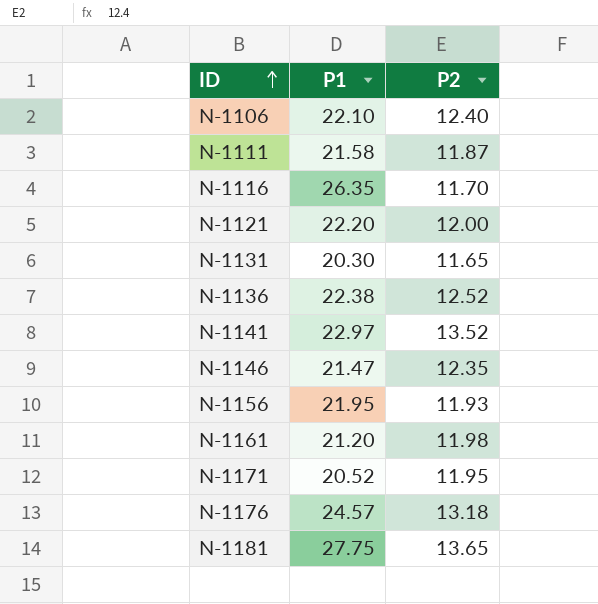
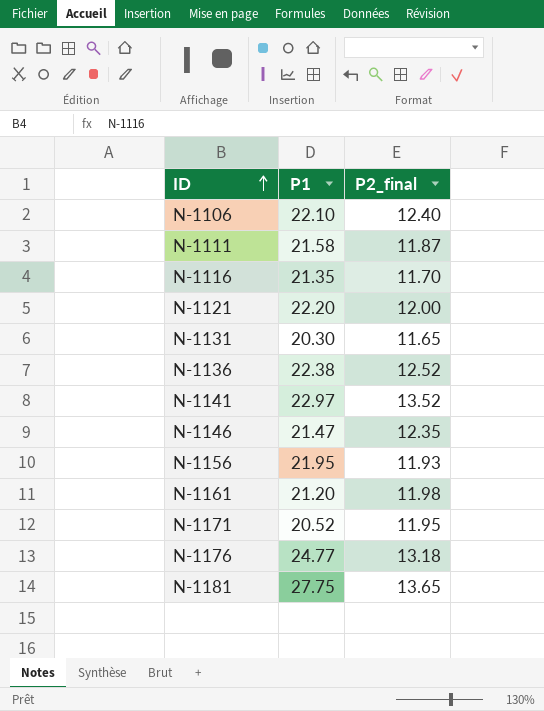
column name: P2 -> P2_final
N-1116 | P1: 26.35 -> 21.35
N-1176 | P1: 24.57 -> 24.77

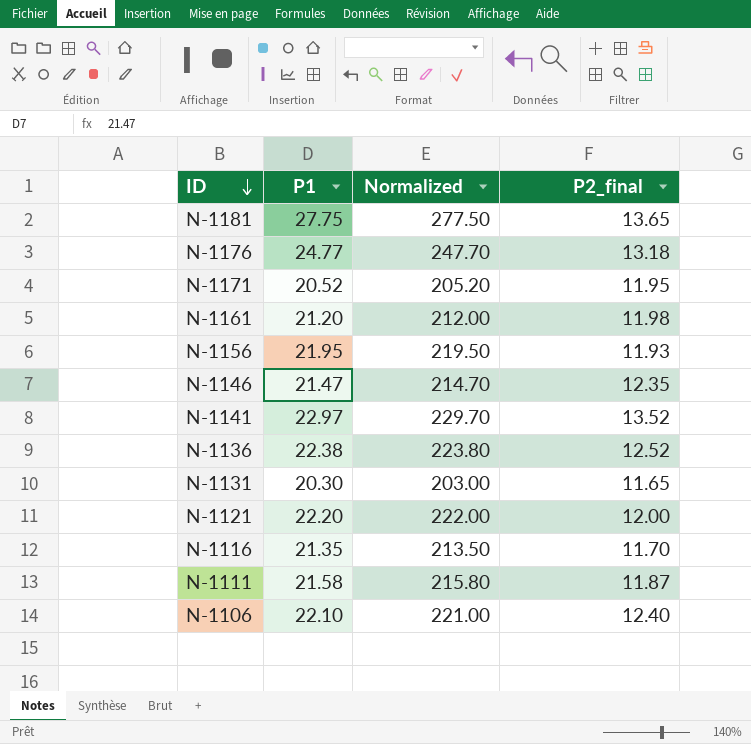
row order: ID ascending -> ID descending
column Normalized | formula: none -> [P1] * 10

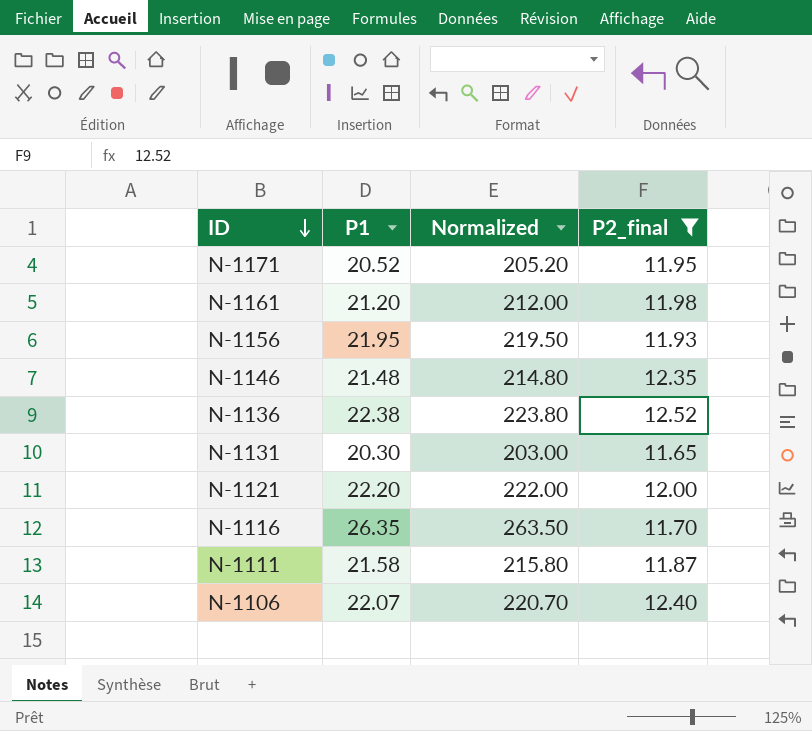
filter: none -> P2_final <= 12.52
N-1146 | P1: 21.47 -> 21.48
N-1146 | Normalized: 214.70 -> 214.80
N-1116 | P1: 21.35 -> 26.35
N-1116 | Normalized: 213.50 -> 263.50
N-1106 | P1: 22.10 -> 22.07
N-1106 | Normalized: 221.00 -> 220.70

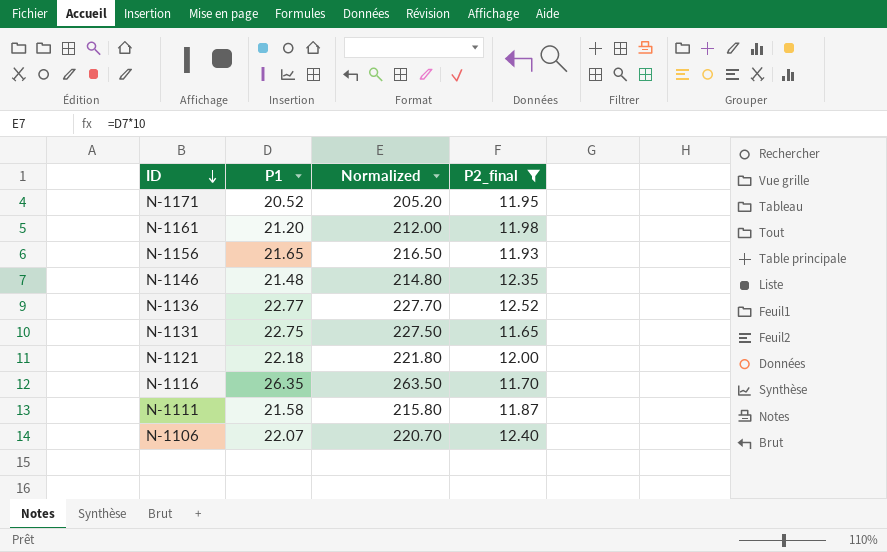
N-1156 | P1: 21.95 -> 21.65
N-1156 | Normalized: 219.50 -> 216.50
N-1136 | P1: 22.38 -> 22.77
N-1136 | Normalized: 223.80 -> 227.70
N-1131 | P1: 20.30 -> 22.75
N-1131 | Normalized: 203.00 -> 227.50
N-1121 | P1: 22.20 -> 22.18
N-1121 | Normalized: 222.00 -> 221.80

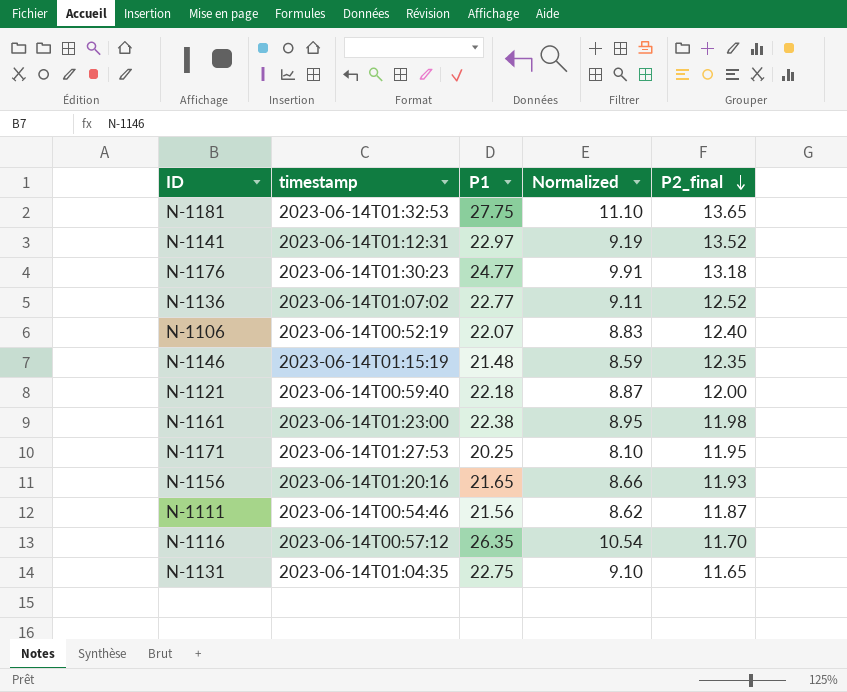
filter: P2_final <= 12.52 -> none
row order: ID descending -> P2_final descending
column timestamp | position: none -> 2
column Normalized | formula: [P1] * 10 -> [P1] * 0.4
N-1161 | P1: 21.20 -> 22.38
N-1171 | P1: 20.52 -> 20.25
N-1111 | P1: 21.58 -> 21.56

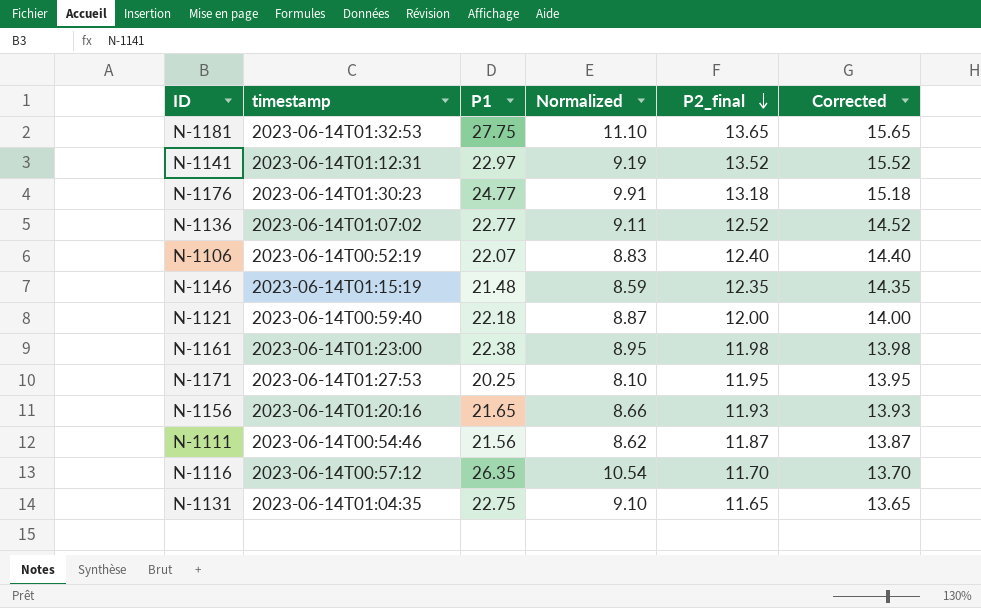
column Corrected | formula: none -> [P2_final] + 2

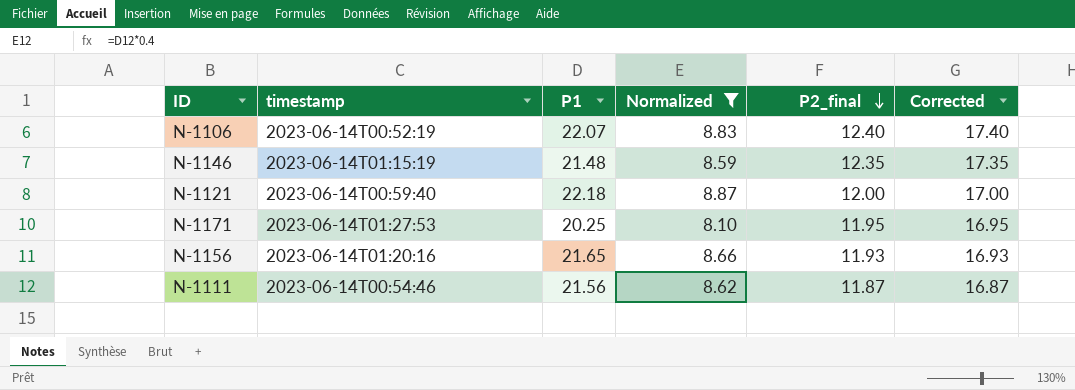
filter: none -> Normalized <= 8.87
column Corrected | formula: [P2_final] + 2 -> [P2_final] + 5

